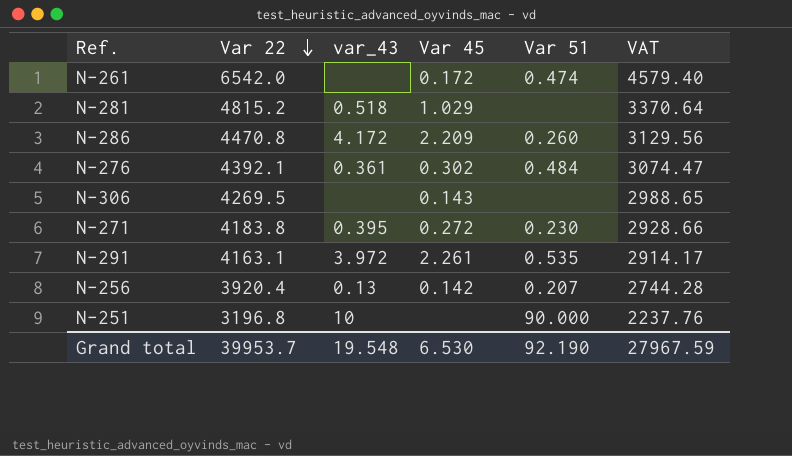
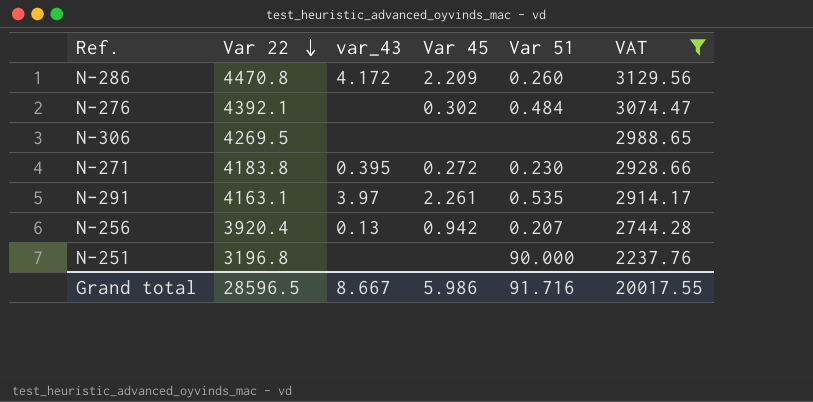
filter: none -> VAT <= 3129.56
N-276 | var_43: 0.361 -> none
N-306 | Var 45: 0.143 -> none
N-291 | var_43: 3.972 -> 3.97
N-256 | Var 45: 0.142 -> 0.942
N-251 | var_43: 10 -> none
Grand total | Var 22: 39953.7 -> 28596.5
Grand total | var_43: 19.548 -> 8.667
Grand total | Var 45: 6.530 -> 5.986
Grand total | Var 51: 92.190 -> 91.716
Grand total | VAT: 27967.59 -> 20017.55

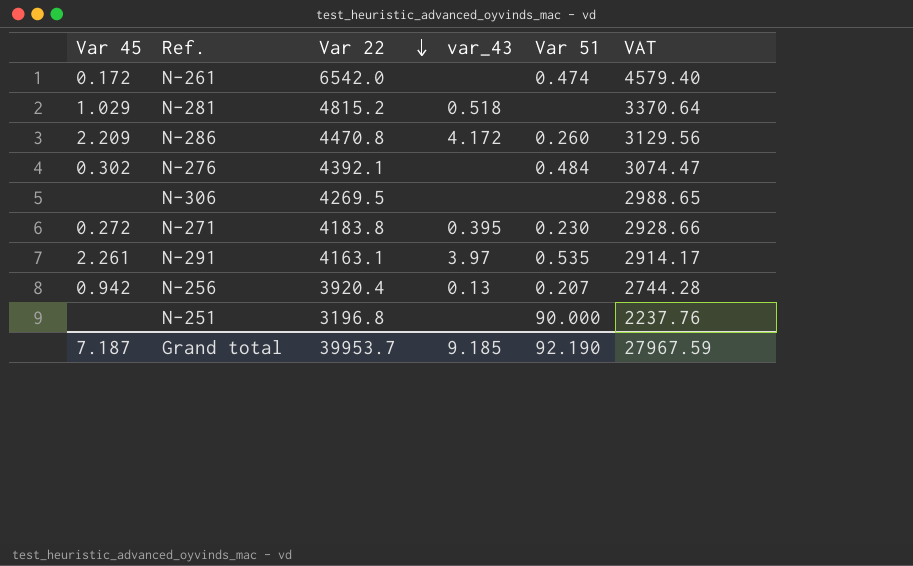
filter: VAT <= 3129.56 -> none
column Var 45 | position: 4 -> 1
Grand total | Var 45: 5.986 -> 7.187
Grand total | Var 22: 28596.5 -> 39953.7
Grand total | var_43: 8.667 -> 9.185
Grand total | Var 51: 91.716 -> 92.190
Grand total | VAT: 20017.55 -> 27967.59

